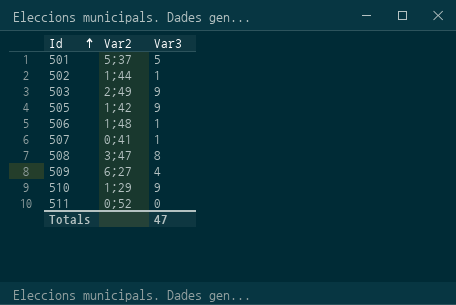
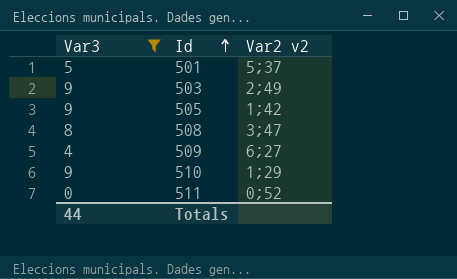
filter: none -> Var3 != 1
column Var3 | position: 3 -> 1
column name: Var2 -> Var2 v2
Totals | Var3: 47 -> 44

